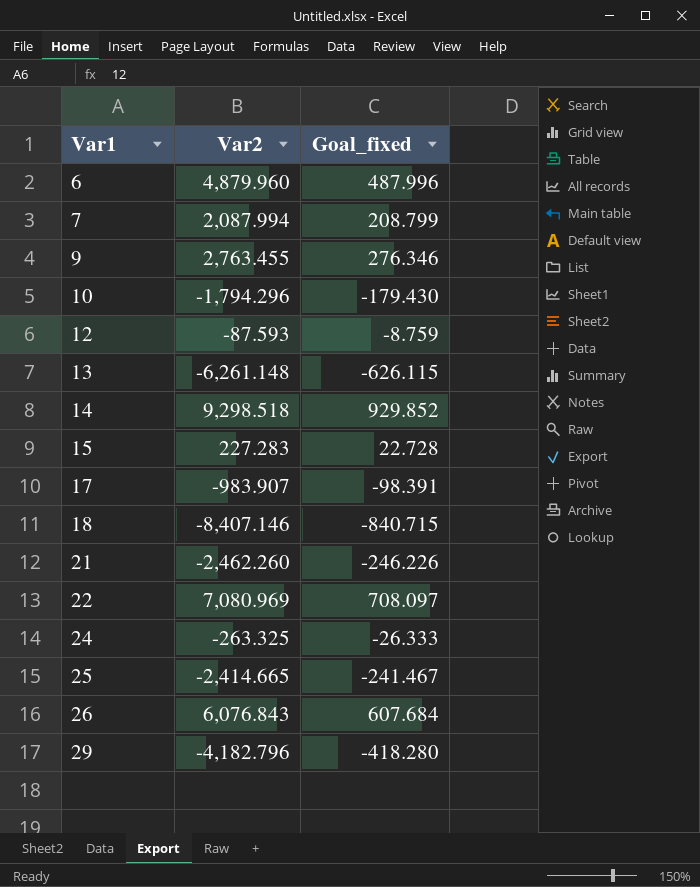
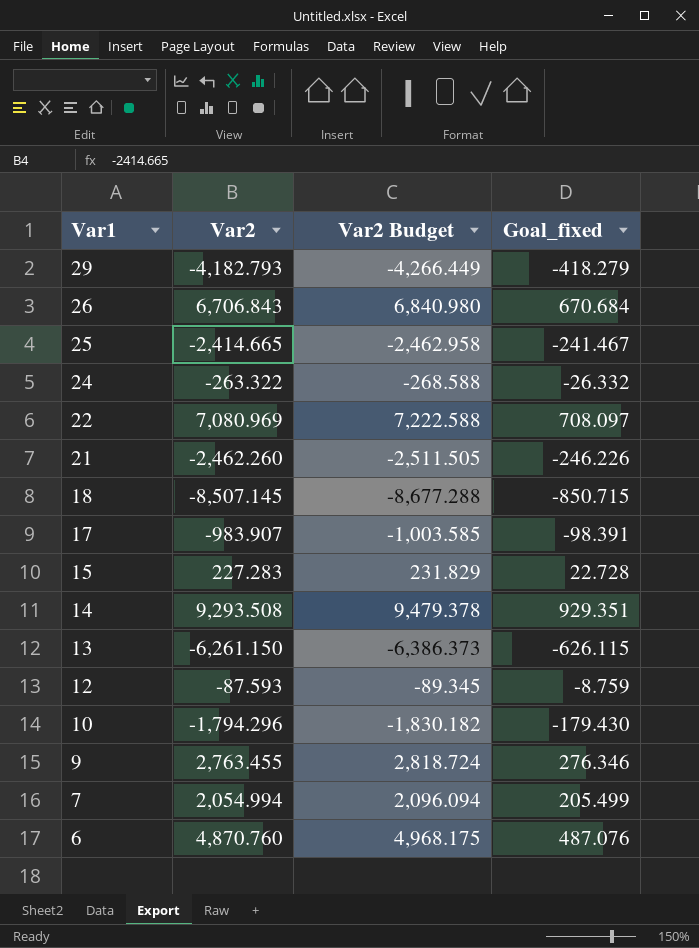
row order: Var1 ascending -> Var1 descending
column Var2 Budget | formula: none -> [Var2] * 1.02
29 | Var2: -4,182.796 -> -4,182.793
29 | Goal_fixed: -418.280 -> -418.279
26 | Var2: 6,076.843 -> 6,706.843
26 | Goal_fixed: 607.684 -> 670.684
24 | Var2: -263.325 -> -263.322
24 | Goal_fixed: -26.333 -> -26.332
18 | Var2: -8,407.146 -> -8,507.145
18 | Goal_fixed: -840.715 -> -850.715
14 | Var2: 9,298.518 -> 9,293.508
14 | Goal_fixed: 929.852 -> 929.351
13 | Var2: -6,261.148 -> -6,261.150
7 | Var2: 2,087.994 -> 2,054.994
7 | Goal_fixed: 208.799 -> 205.499
6 | Var2: 4,879.960 -> 4,870.760
6 | Goal_fixed: 487.996 -> 487.076

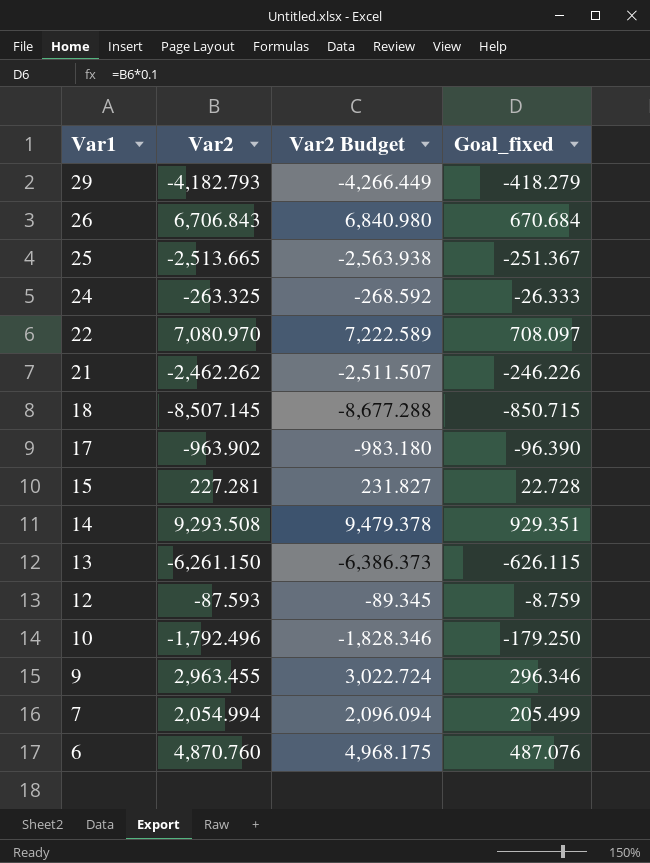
25 | Var2: -2,414.665 -> -2,513.665
25 | Var2 Budget: -2,462.958 -> -2,563.938
25 | Goal_fixed: -241.467 -> -251.367
24 | Var2: -263.322 -> -263.325
24 | Var2 Budget: -268.588 -> -268.592
24 | Goal_fixed: -26.332 -> -26.333
22 | Var2: 7,080.969 -> 7,080.970
22 | Var2 Budget: 7,222.588 -> 7,222.589
21 | Var2: -2,462.260 -> -2,462.262
21 | Var2 Budget: -2,511.505 -> -2,511.507
17 | Var2: -983.907 -> -963.902
17 | Var2 Budget: -1,003.585 -> -983.180
17 | Goal_fixed: -98.391 -> -96.390
15 | Var2: 227.283 -> 227.281
15 | Var2 Budget: 231.829 -> 231.827
10 | Var2: -1,794.296 -> -1,792.496
10 | Var2 Budget: -1,830.182 -> -1,828.346
10 | Goal_fixed: -179.430 -> -179.250
9 | Var2: 2,763.455 -> 2,963.455
9 | Var2 Budget: 2,818.724 -> 3,022.724
9 | Goal_fixed: 276.346 -> 296.346

